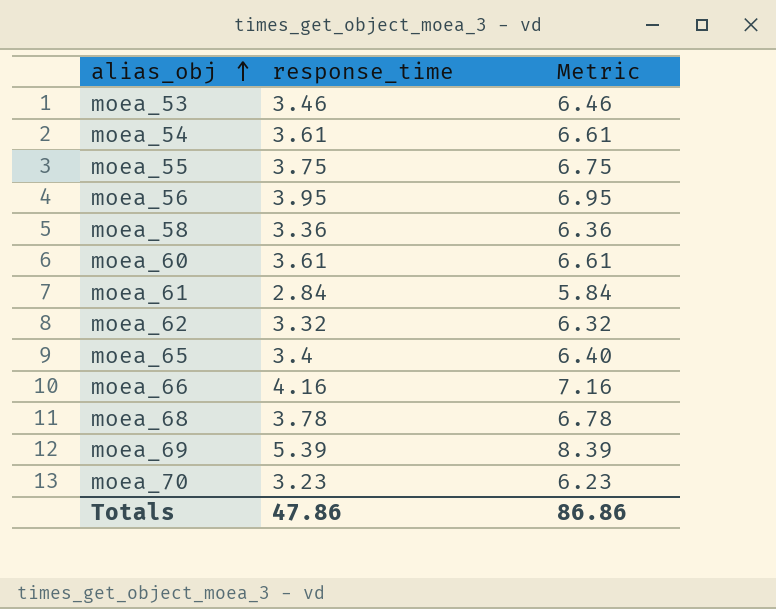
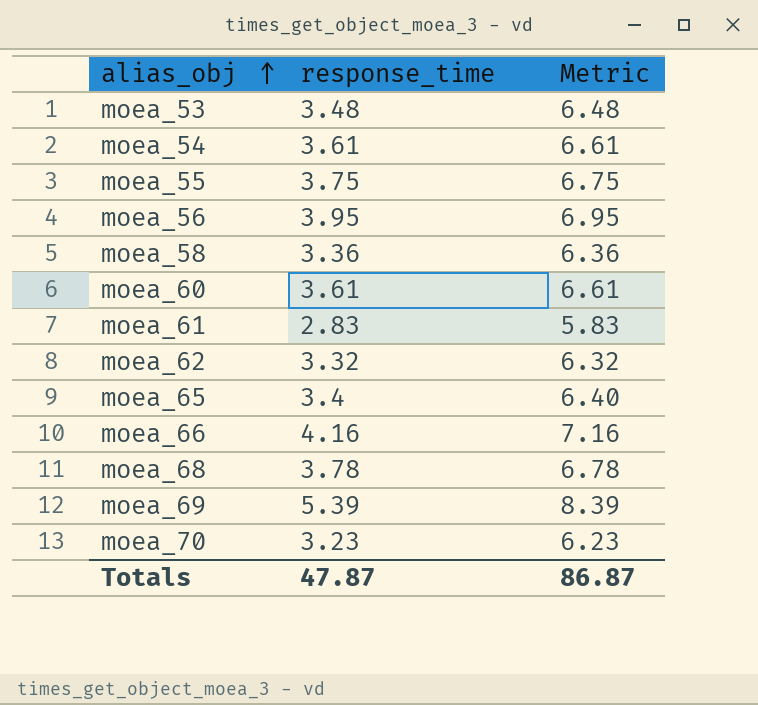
moea_53 | response_time: 3.46 -> 3.48
moea_53 | Metric: 6.46 -> 6.48
moea_61 | response_time: 2.84 -> 2.83
moea_61 | Metric: 5.84 -> 5.83
Totals | response_time: 47.86 -> 47.87
Totals | Metric: 86.86 -> 86.87

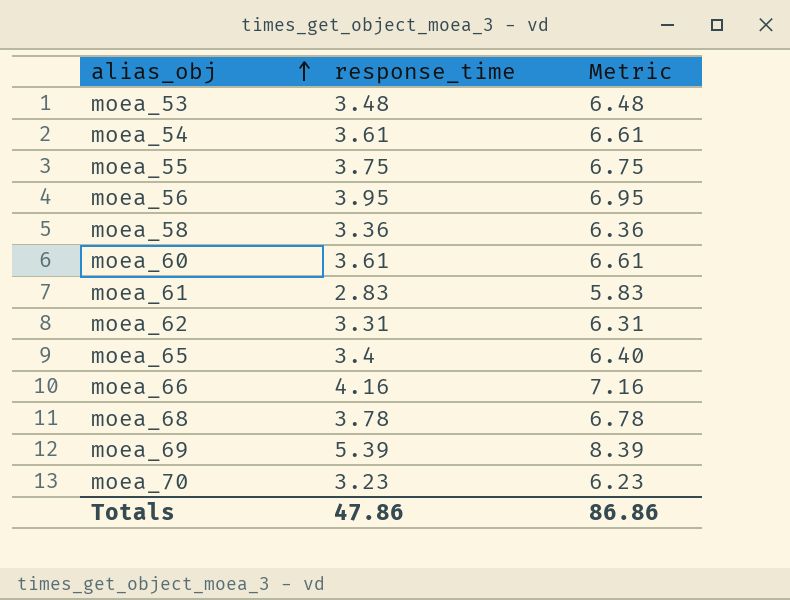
moea_62 | response_time: 3.32 -> 3.31
moea_62 | Metric: 6.32 -> 6.31
Totals | response_time: 47.87 -> 47.86
Totals | Metric: 86.87 -> 86.86

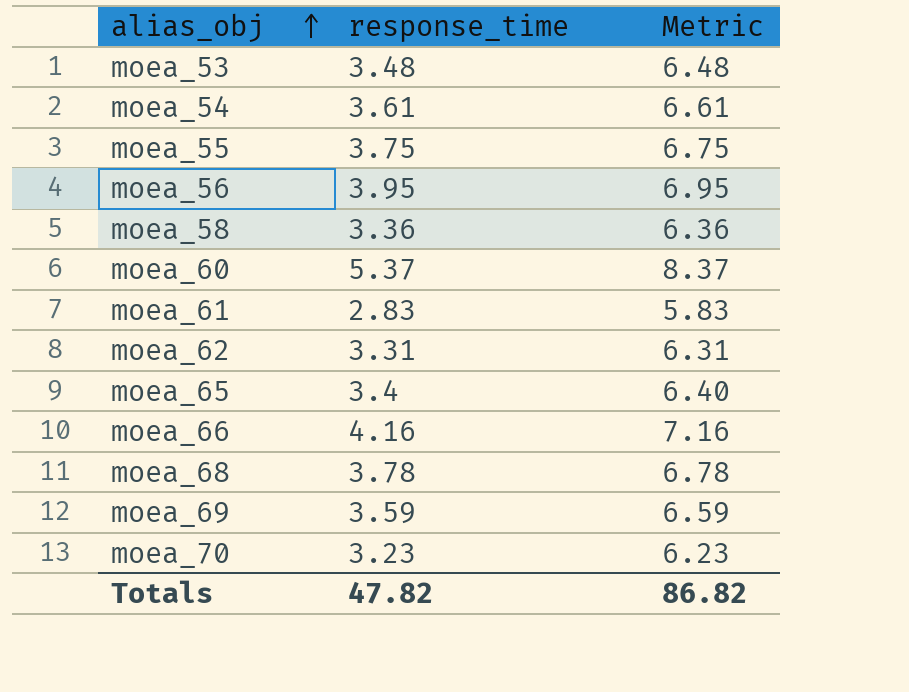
moea_60 | response_time: 3.61 -> 5.37
moea_60 | Metric: 6.61 -> 8.37
moea_69 | response_time: 5.39 -> 3.59
moea_69 | Metric: 8.39 -> 6.59
Totals | response_time: 47.86 -> 47.82
Totals | Metric: 86.86 -> 86.82

